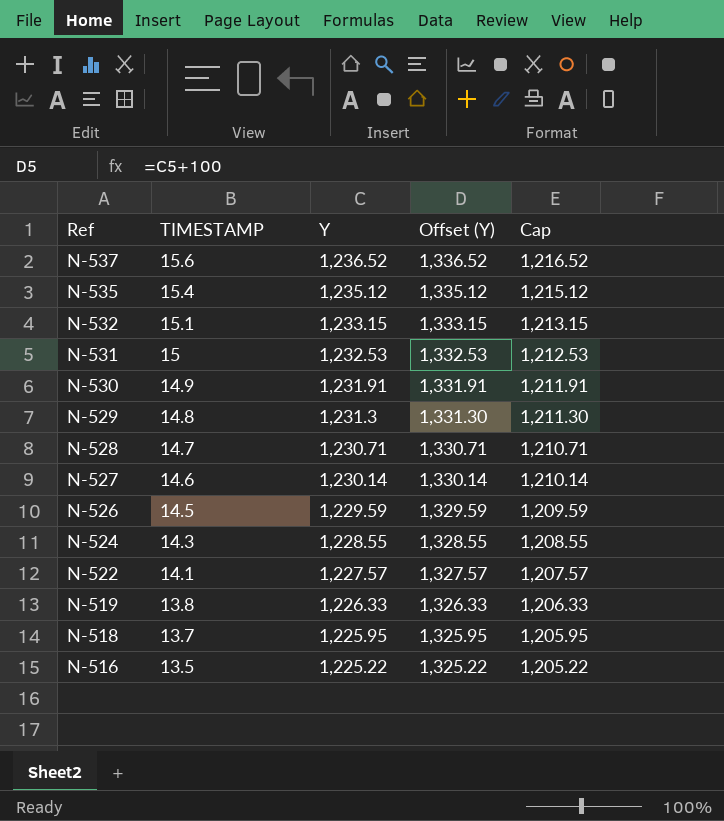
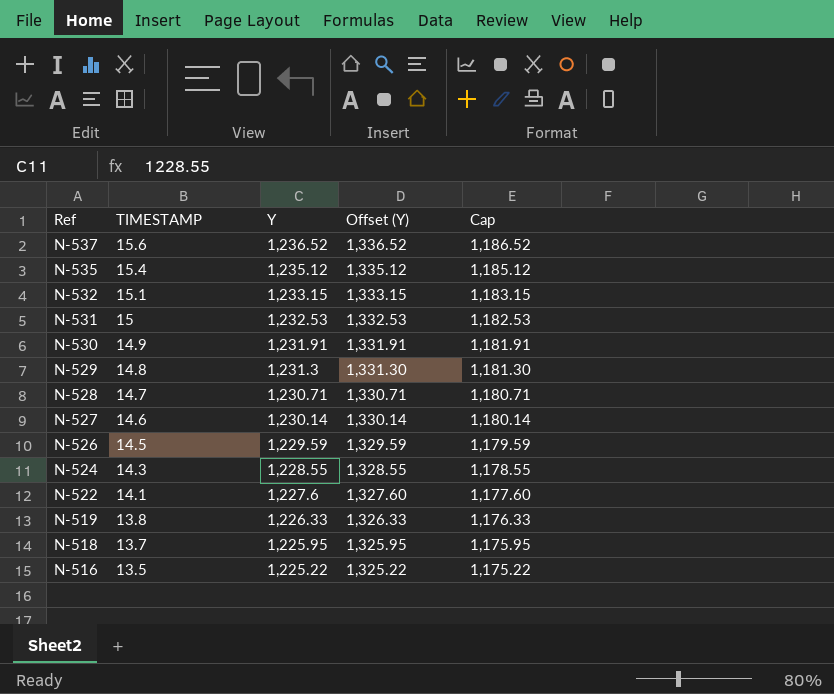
column Cap | formula: [Y] - 20 -> [Y] - 50
N-522 | Y: 1,227.57 -> 1,227.6
N-522 | Offset (Y): 1,327.57 -> 1,327.60

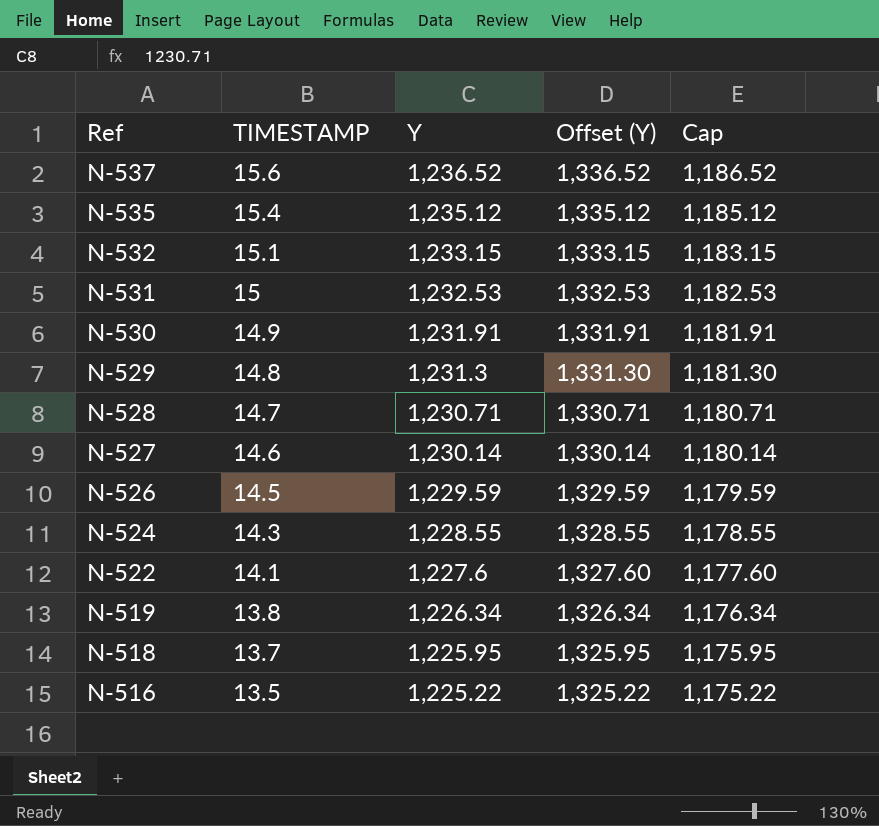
N-519 | Y: 1,226.33 -> 1,226.34
N-519 | Offset (Y): 1,326.33 -> 1,326.34
N-519 | Cap: 1,176.33 -> 1,176.34

